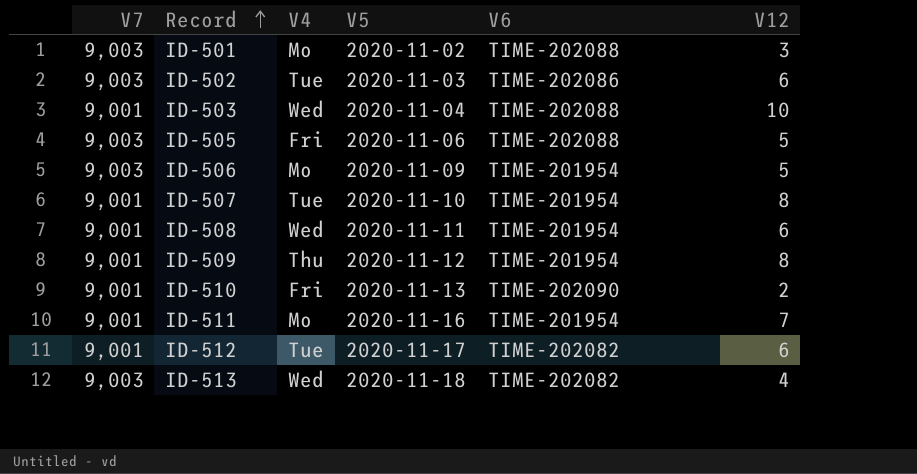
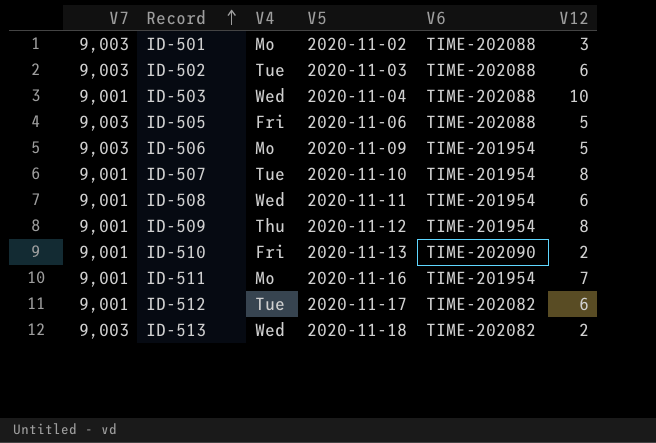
ID-502 | V6: TIME-202086 -> TIME-202088
ID-513 | V12: 4 -> 2

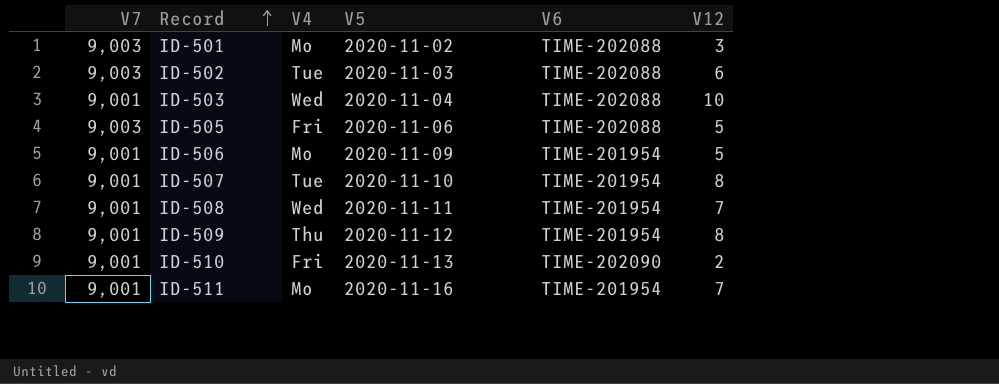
row ID-512: 9,001 | Tue | 2020-11-17 | TIME-202082 | 6 -> none
row ID-513: 9,003 | Wed | 2020-11-18 | TIME-202082 | 2 -> none
ID-506 | V7: 9,003 -> 9,001
ID-508 | V12: 6 -> 7

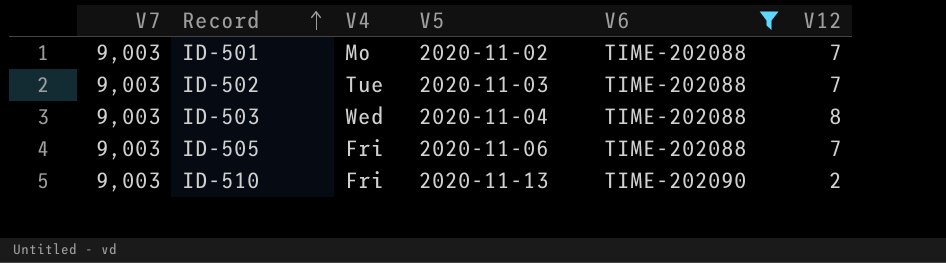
filter: none -> V6 != TIME-201954
ID-501 | V12: 3 -> 7
ID-502 | V12: 6 -> 7
ID-503 | V7: 9,001 -> 9,003
ID-503 | V12: 10 -> 8
ID-505 | V12: 5 -> 7
ID-510 | V7: 9,001 -> 9,003

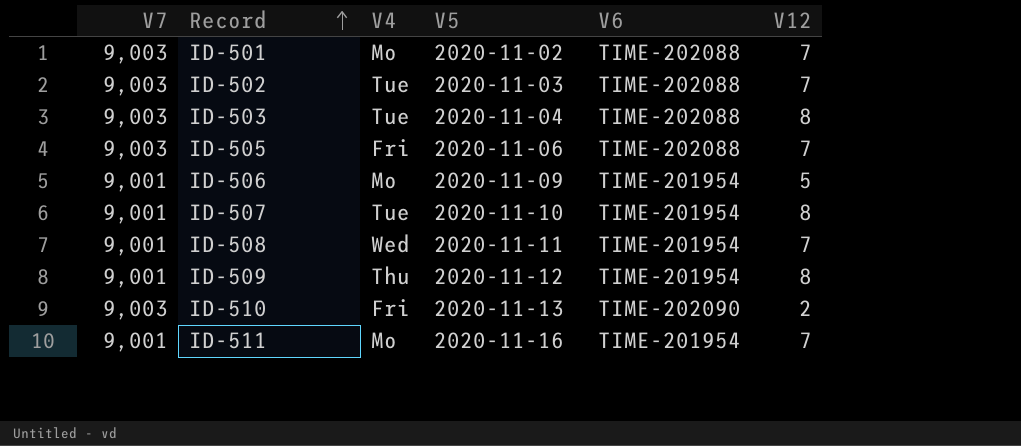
filter: V6 != TIME-201954 -> none
ID-503 | V4: Wed -> Tue

